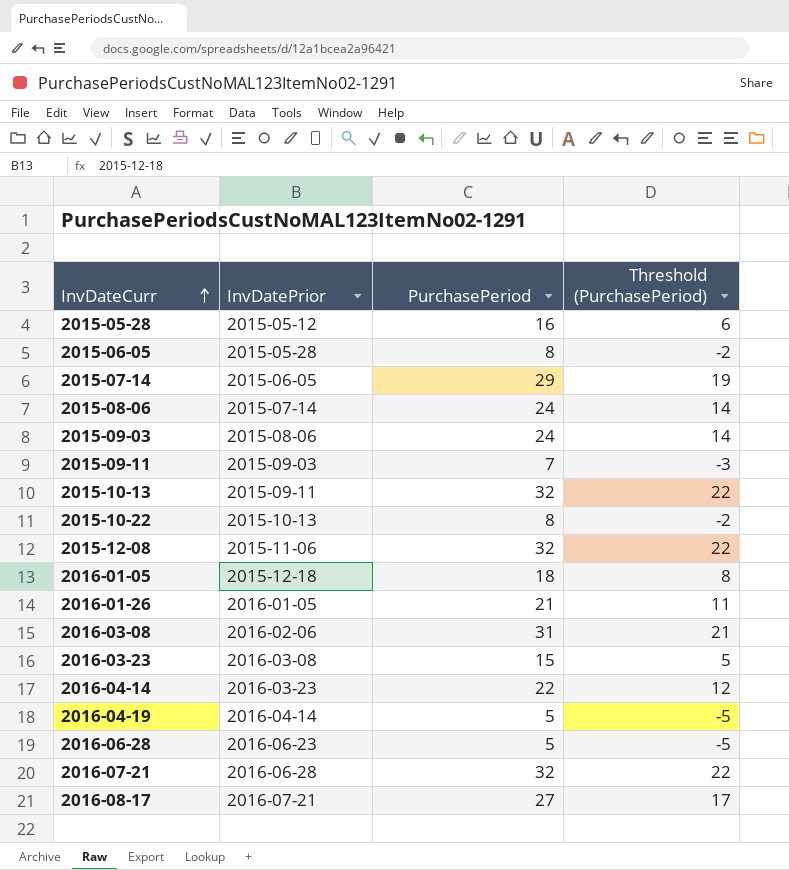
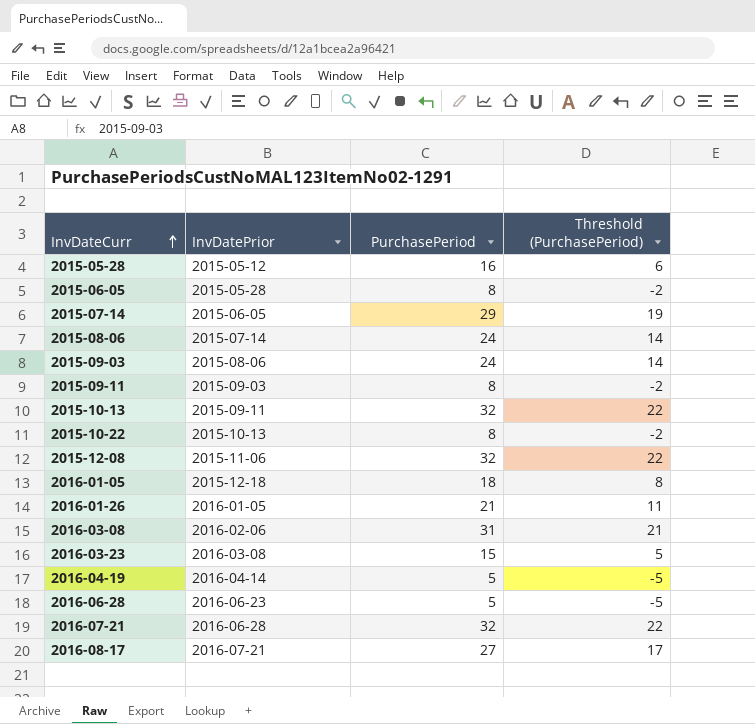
row 2016-04-14: 2016-03-23 | 22 | 12 -> none
2015-09-11 | PurchasePeriod: 7 -> 8
2015-09-11 | Threshold (PurchasePeriod): -3 -> -2

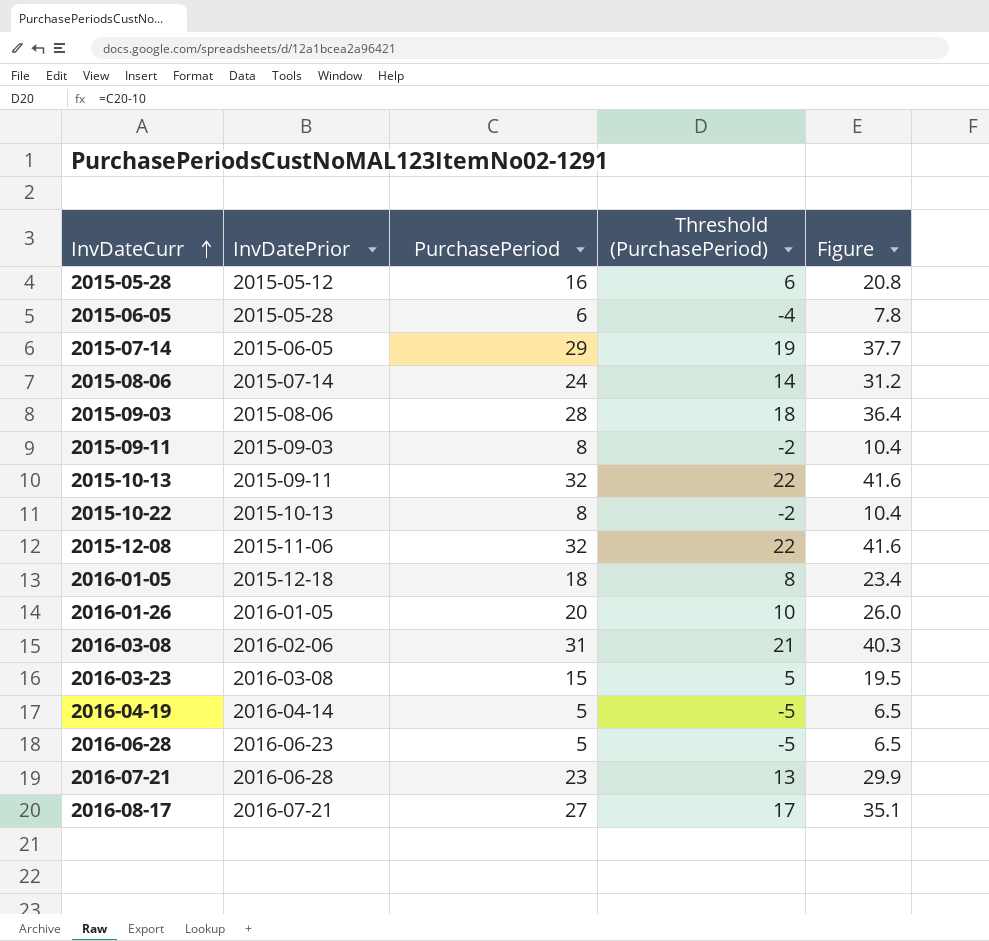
column Figure | formula: none -> [PurchasePeriod] * 1.3
2015-06-05 | PurchasePeriod: 8 -> 6
2015-06-05 | Threshold (PurchasePeriod): -2 -> -4
2015-09-03 | PurchasePeriod: 24 -> 28
2015-09-03 | Threshold (PurchasePeriod): 14 -> 18
2016-01-26 | PurchasePeriod: 21 -> 20
2016-01-26 | Threshold (PurchasePeriod): 11 -> 10
2016-07-21 | PurchasePeriod: 32 -> 23
2016-07-21 | Threshold (PurchasePeriod): 22 -> 13

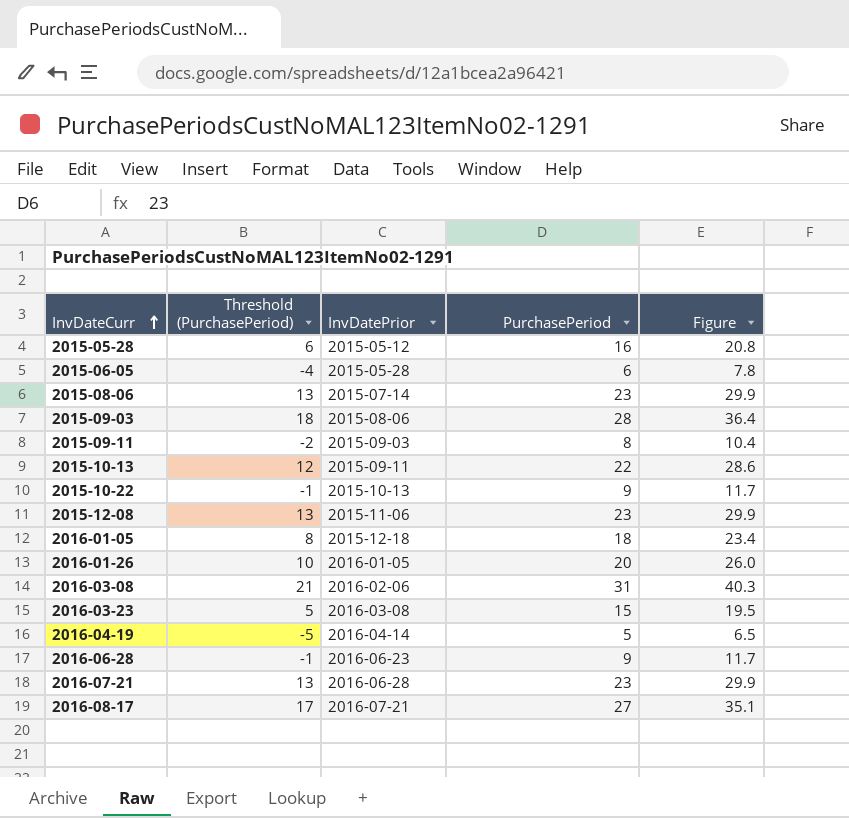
column Threshold (PurchasePeriod) | position: 4 -> 2
row 2015-07-14: 2015-06-05 | 29 | 19 | 37.7 -> none
2015-08-06 | Threshold (PurchasePeriod): 14 -> 13
2015-08-06 | PurchasePeriod: 24 -> 23
2015-08-06 | Figure: 31.2 -> 29.9
2015-10-13 | Threshold (PurchasePeriod): 22 -> 12
2015-10-13 | PurchasePeriod: 32 -> 22
2015-10-13 | Figure: 41.6 -> 28.6
2015-10-22 | Threshold (PurchasePeriod): -2 -> -1
2015-10-22 | PurchasePeriod: 8 -> 9
2015-10-22 | Figure: 10.4 -> 11.7
2015-12-08 | Threshold (PurchasePeriod): 22 -> 13
2015-12-08 | PurchasePeriod: 32 -> 23
2015-12-08 | Figure: 41.6 -> 29.9
2016-06-28 | Threshold (PurchasePeriod): -5 -> -1
2016-06-28 | PurchasePeriod: 5 -> 9
2016-06-28 | Figure: 6.5 -> 11.7

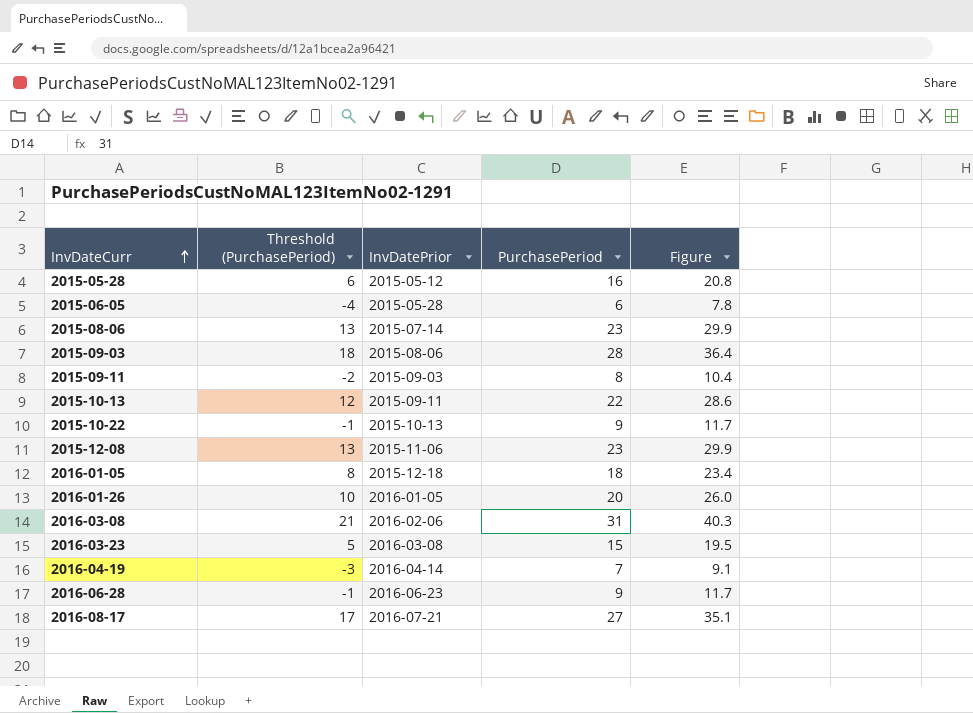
row 2016-07-21: 13 | 2016-06-28 | 23 | 29.9 -> none
2016-04-19 | Threshold (PurchasePeriod): -5 -> -3
2016-04-19 | PurchasePeriod: 5 -> 7
2016-04-19 | Figure: 6.5 -> 9.1

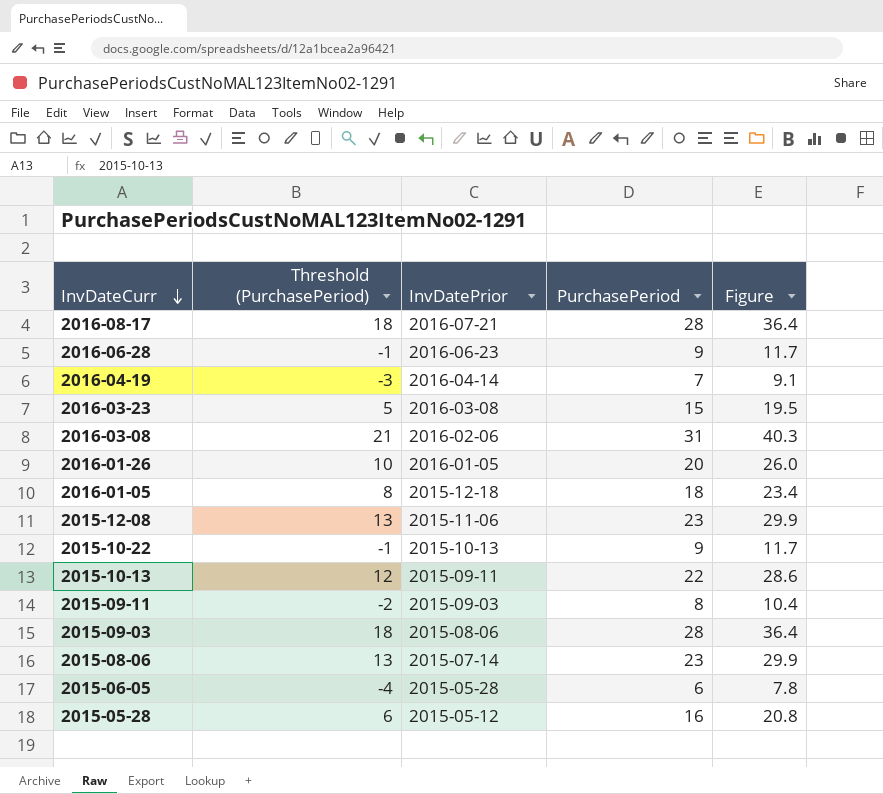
row order: InvDateCurr ascending -> InvDateCurr descending
2016-08-17 | Threshold (PurchasePeriod): 17 -> 18
2016-08-17 | PurchasePeriod: 27 -> 28
2016-08-17 | Figure: 35.1 -> 36.4

